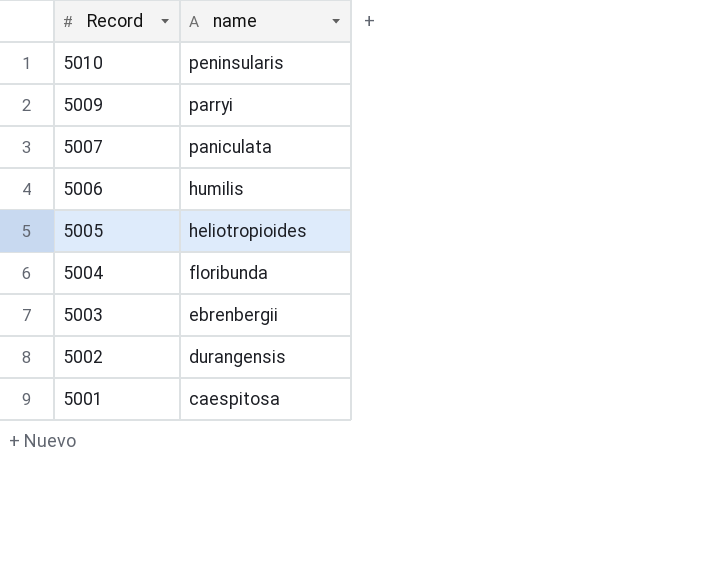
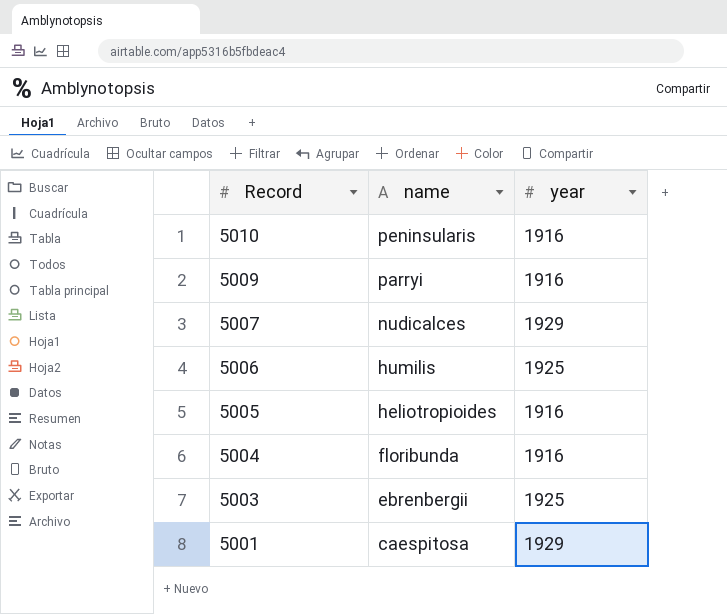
column year | position: none -> 3
row 5002: durangensis -> none
5007 | name: paniculata -> nudicalces

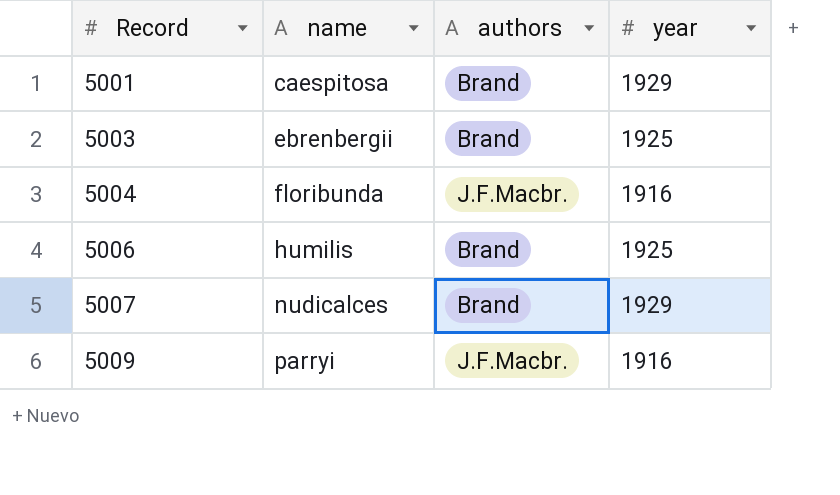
row order: Record descending -> Record ascending
column authors | position: none -> 3
row 5010: peninsularis | 1916 -> none
row 5005: heliotropioides | 1916 -> none

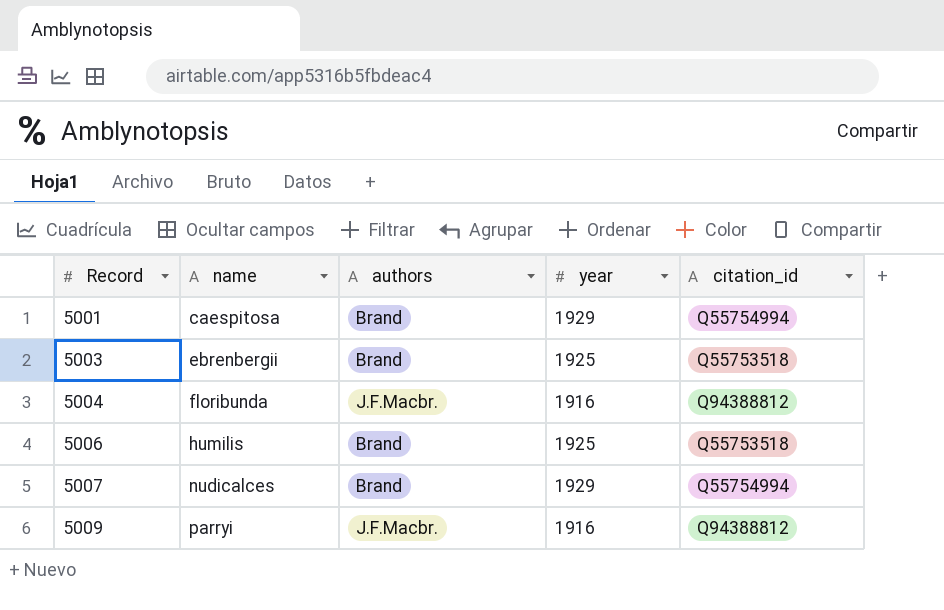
column citation_id | position: none -> 5

